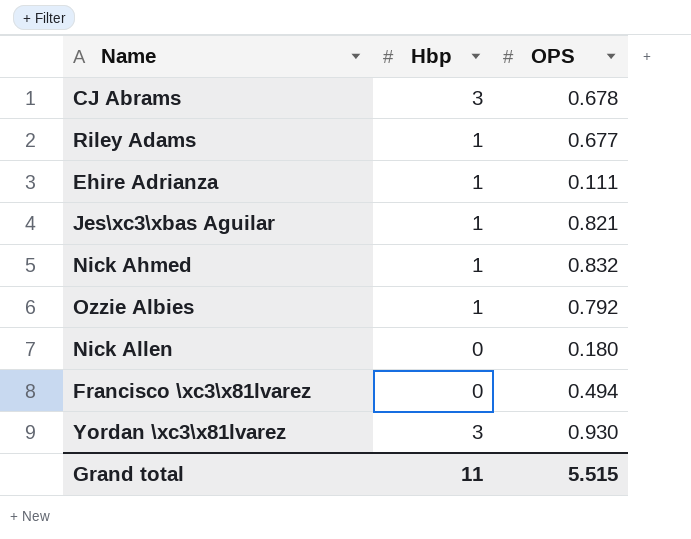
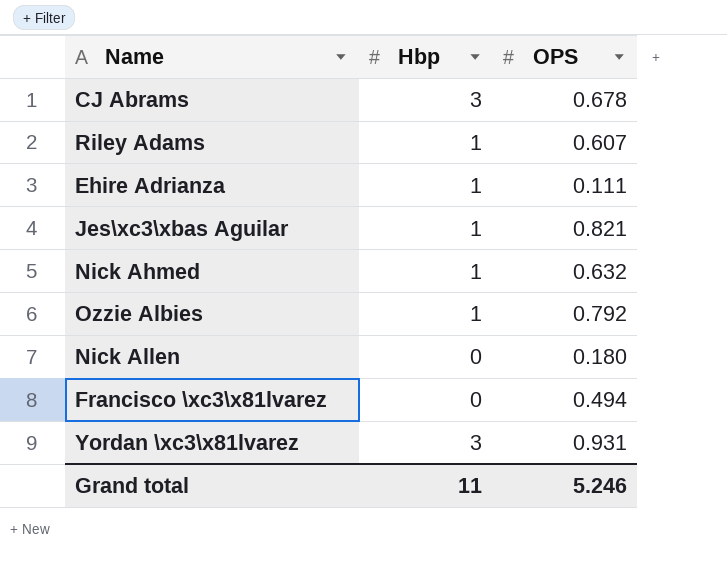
Riley Adams | OPS: 0.677 -> 0.607
Nick Ahmed | OPS: 0.832 -> 0.632
Yordan \xc3\x81lvarez | OPS: 0.930 -> 0.931
Grand total | OPS: 5.515 -> 5.246

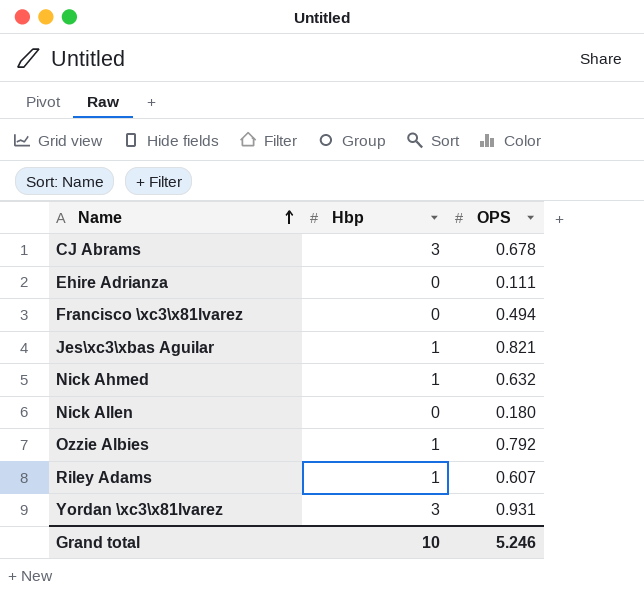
row order: none -> Name ascending
Ehire Adrianza | Hbp: 1 -> 0
Grand total | Hbp: 11 -> 10

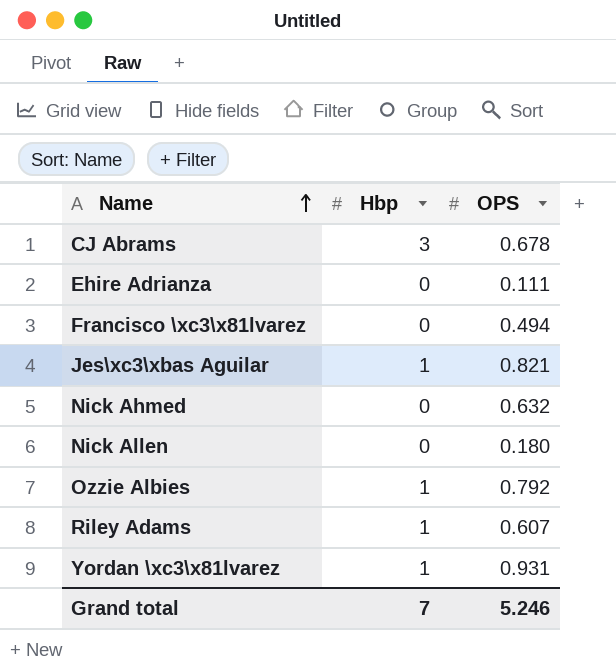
Nick Ahmed | Hbp: 1 -> 0
Yordan \xc3\x81lvarez | Hbp: 3 -> 1
Grand total | Hbp: 10 -> 7

